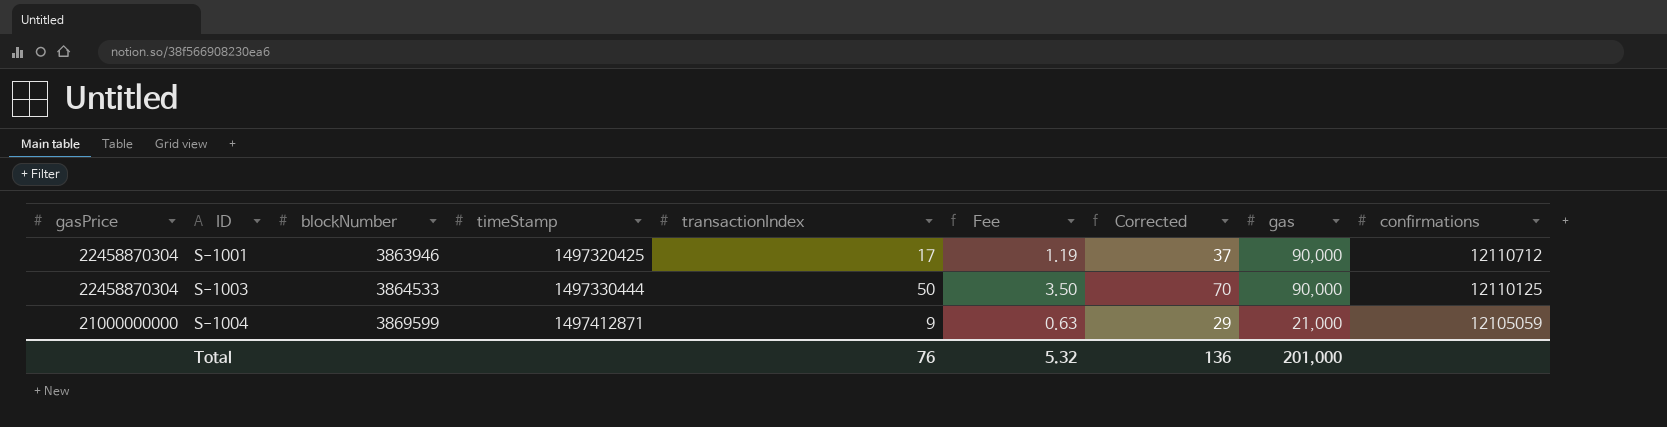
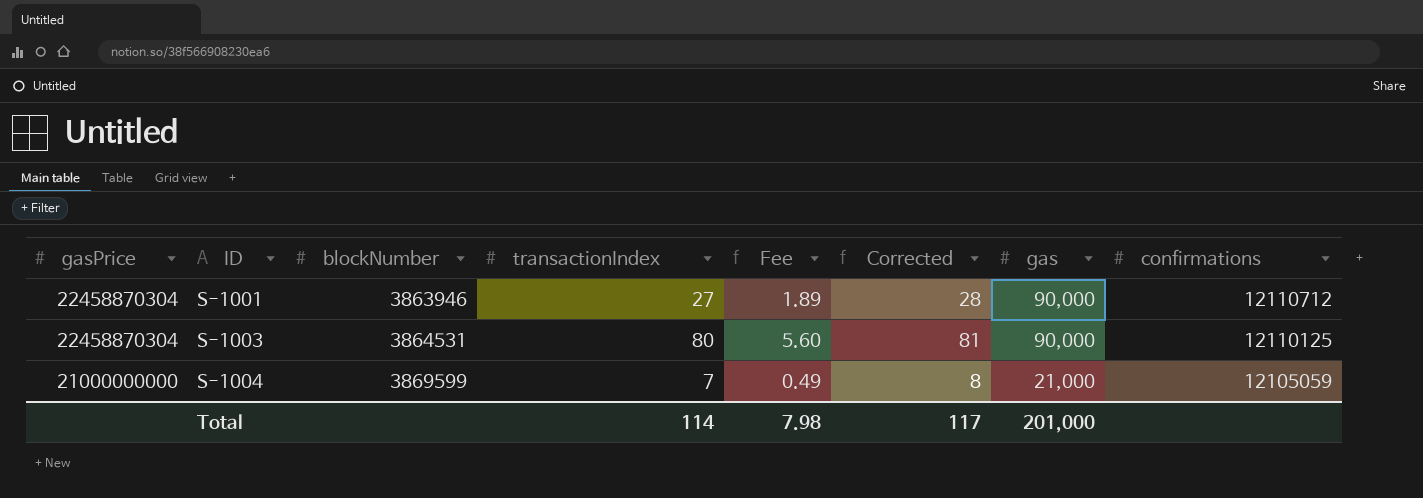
column timeStamp | position: 4 -> none
column Corrected | formula: [transactionIndex] + 20 -> [transactionIndex] + 1
S-1001 | transactionIndex: 17 -> 27
S-1001 | Fee: 1.19 -> 1.89
S-1003 | blockNumber: 3864533 -> 3864531
S-1003 | transactionIndex: 50 -> 80
S-1003 | Fee: 3.50 -> 5.60
S-1004 | transactionIndex: 9 -> 7
S-1004 | Fee: 0.63 -> 0.49
Total | transactionIndex: 76 -> 114
Total | Fee: 5.32 -> 7.98
Total | Corrected: 136 -> 117

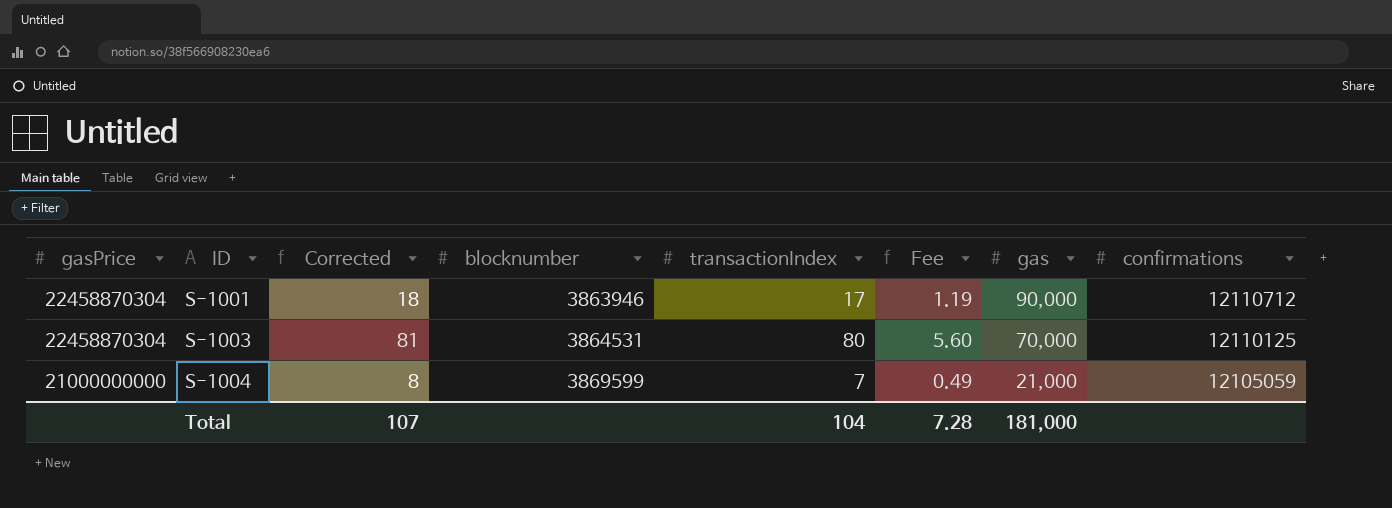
column Corrected | position: 6 -> 3
column name: blockNumber -> blocknumber
S-1001 | Corrected: 28 -> 18
S-1001 | transactionIndex: 27 -> 17
S-1001 | Fee: 1.89 -> 1.19
S-1003 | gas: 90,000 -> 70,000
Total | Corrected: 117 -> 107
Total | transactionIndex: 114 -> 104
Total | Fee: 7.98 -> 7.28
Total | gas: 201,000 -> 181,000

